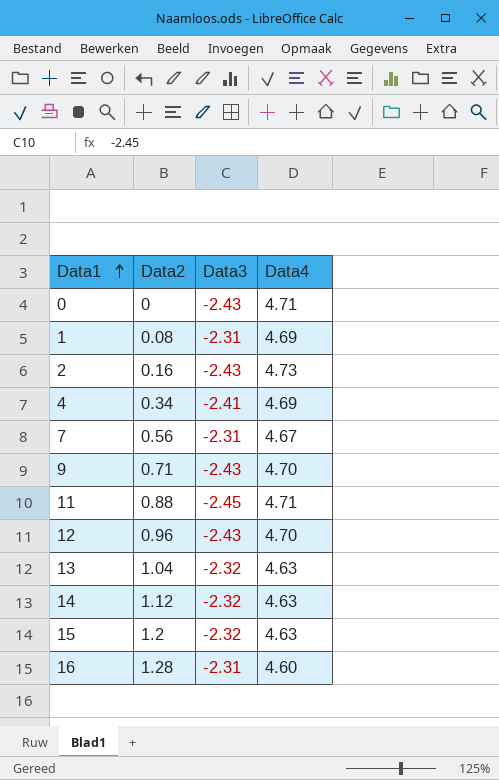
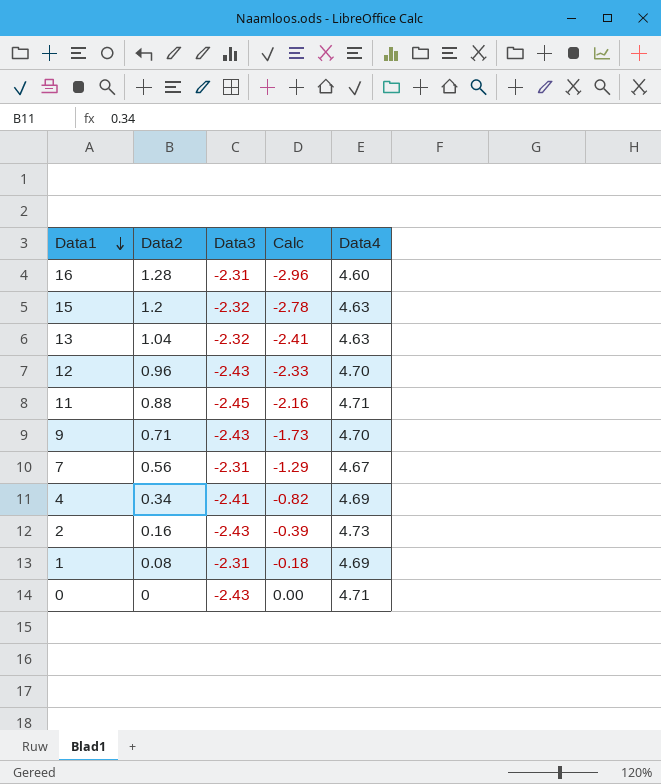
row order: Data1 ascending -> Data1 descending
column Calc | formula: none -> [Data2] * [Data3]
row 14: 1.12 | -2.32 | 4.63 -> none

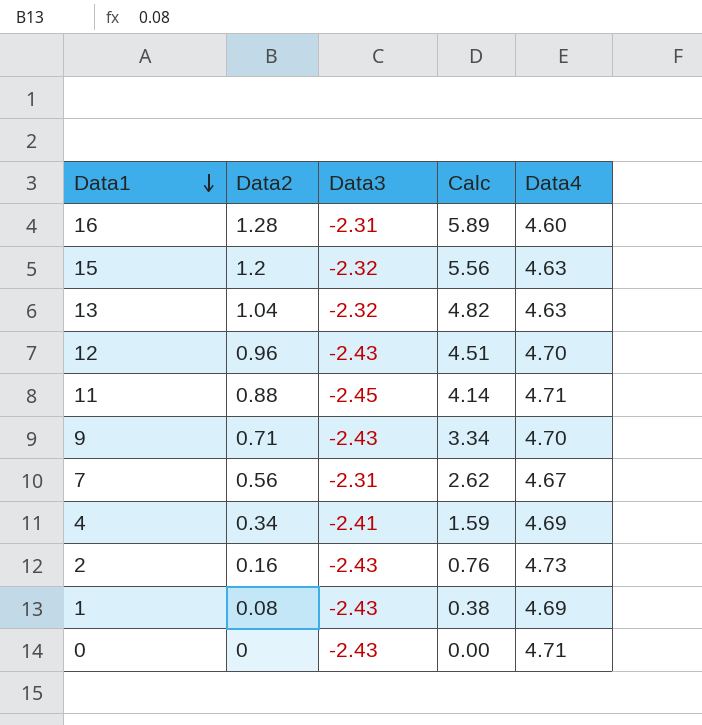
column Calc | formula: [Data2] * [Data3] -> [Data2] * [Data4]
1 | Data3: -2.31 -> -2.43

